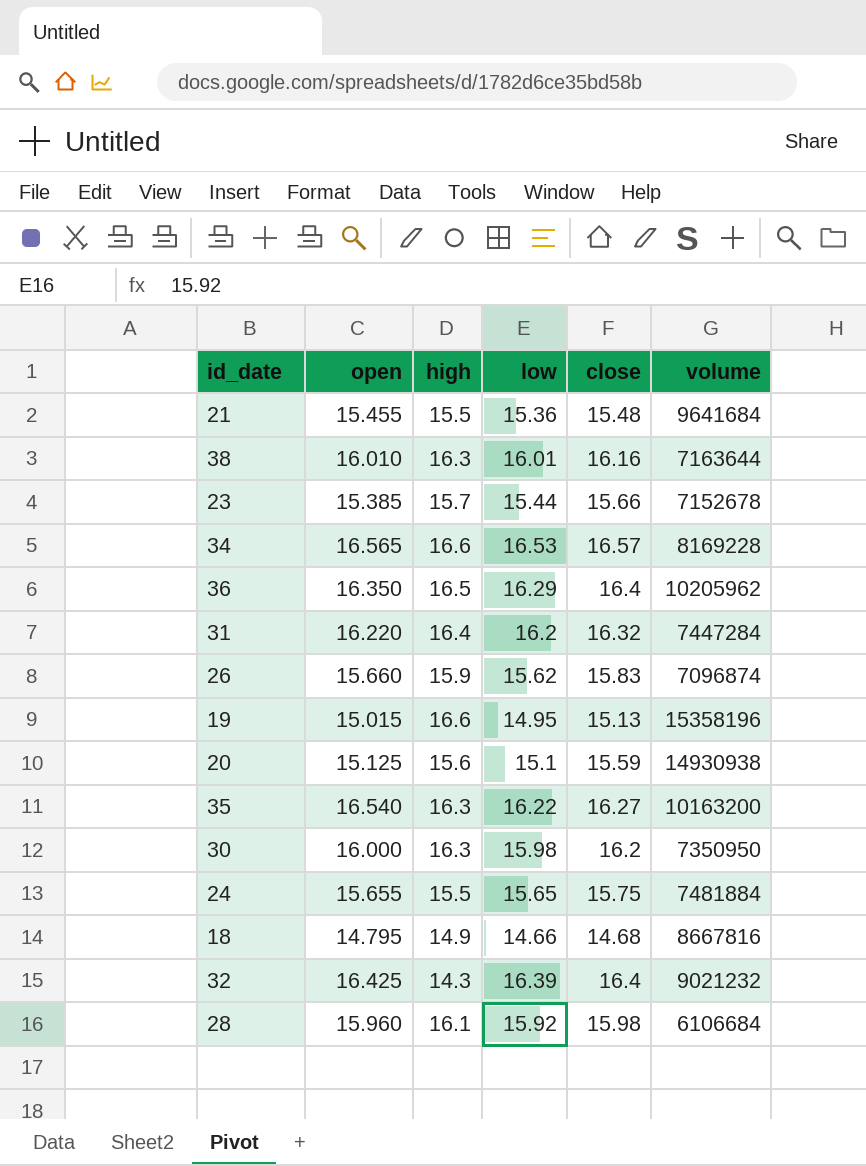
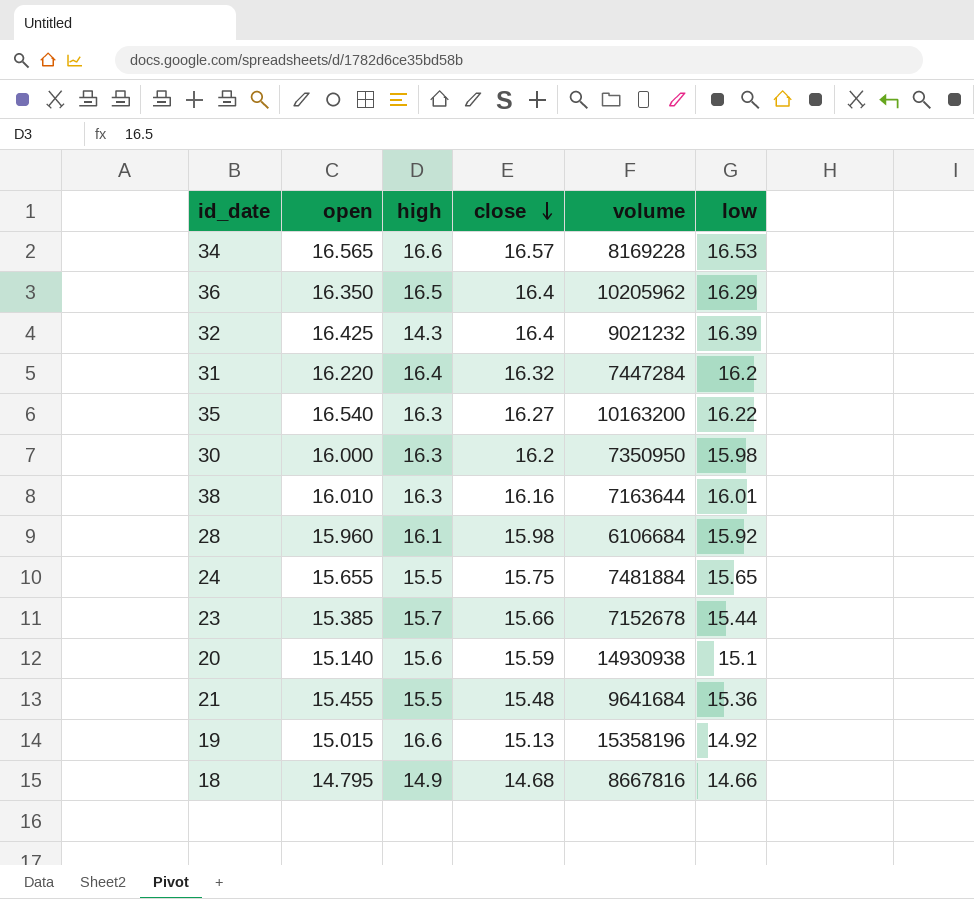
row order: none -> close descending
column low | position: 4 -> 6
row 26: 15.660 | 15.9 | 15.62 | 15.83 | 7096874 -> none
20 | open: 15.125 -> 15.140
19 | low: 14.95 -> 14.92

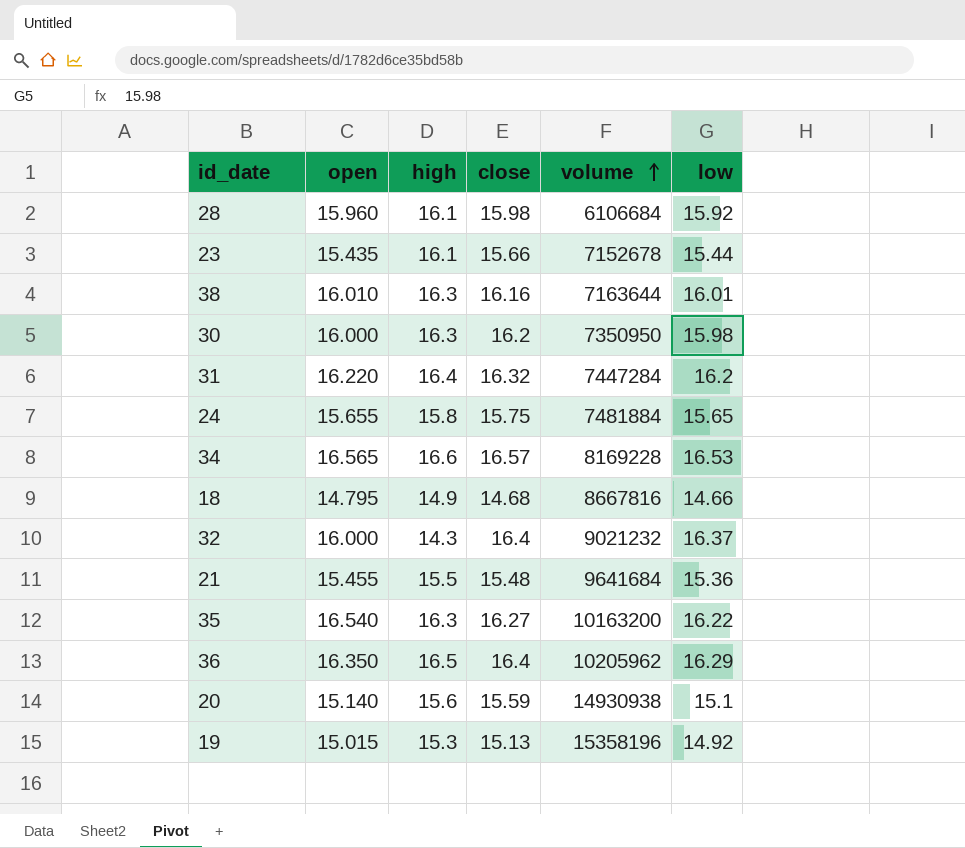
row order: close descending -> volume ascending
23 | open: 15.385 -> 15.435
23 | high: 15.7 -> 16.1
24 | high: 15.5 -> 15.8
32 | open: 16.425 -> 16.000
32 | low: 16.39 -> 16.37
19 | high: 16.6 -> 15.3

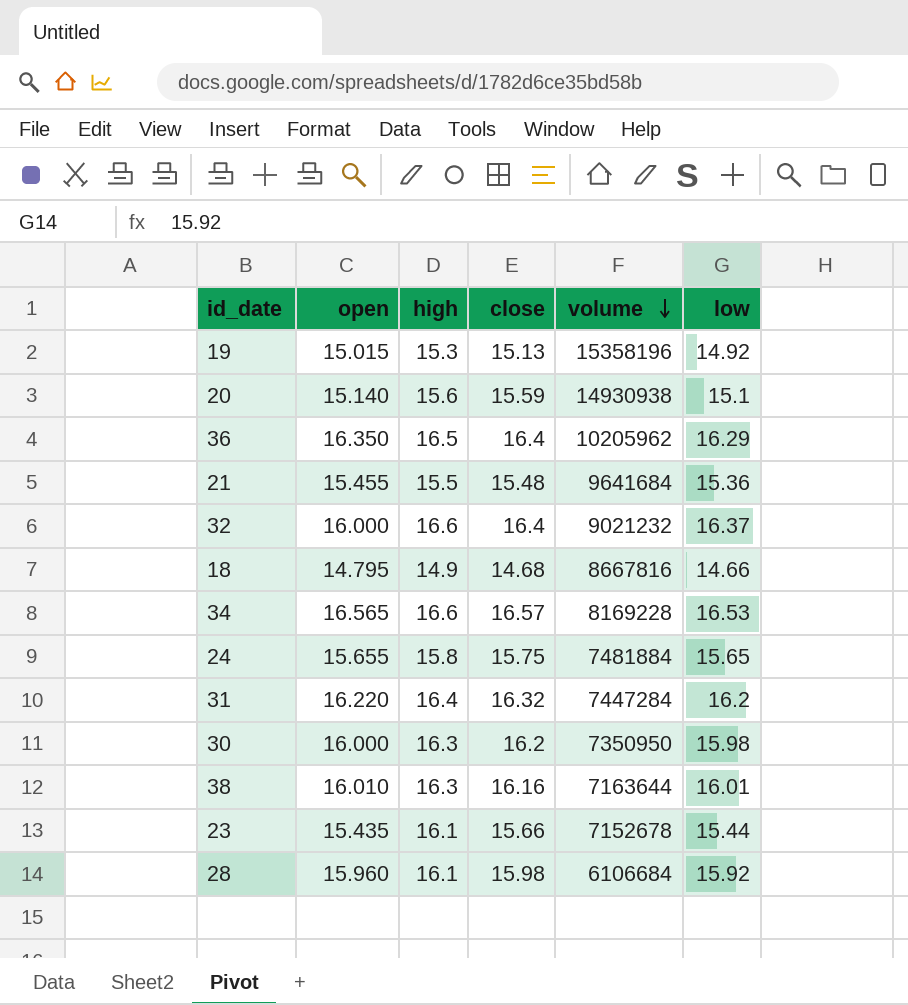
row order: volume ascending -> volume descending
row 35: 16.540 | 16.3 | 16.27 | 10163200 | 16.22 -> none
32 | high: 14.3 -> 16.6

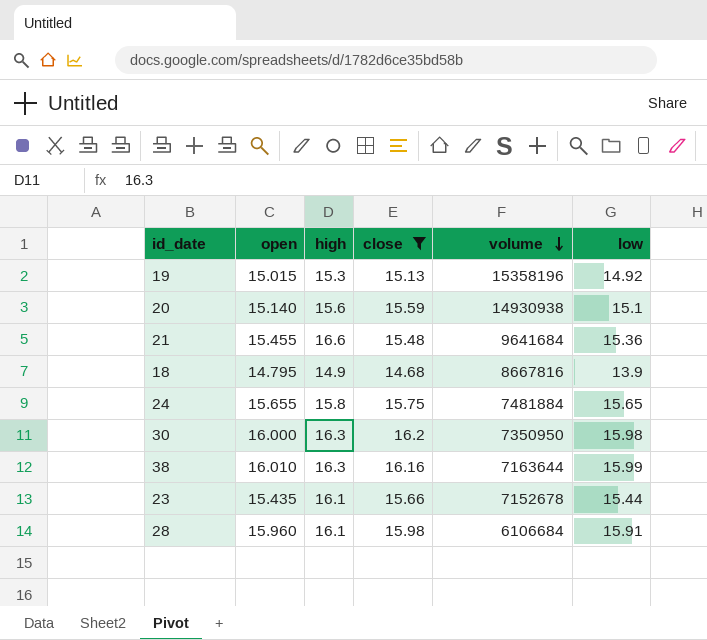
filter: none -> close <= 16.2
21 | high: 15.5 -> 16.6
18 | low: 14.66 -> 13.9
38 | low: 16.01 -> 15.99
28 | low: 15.92 -> 15.91

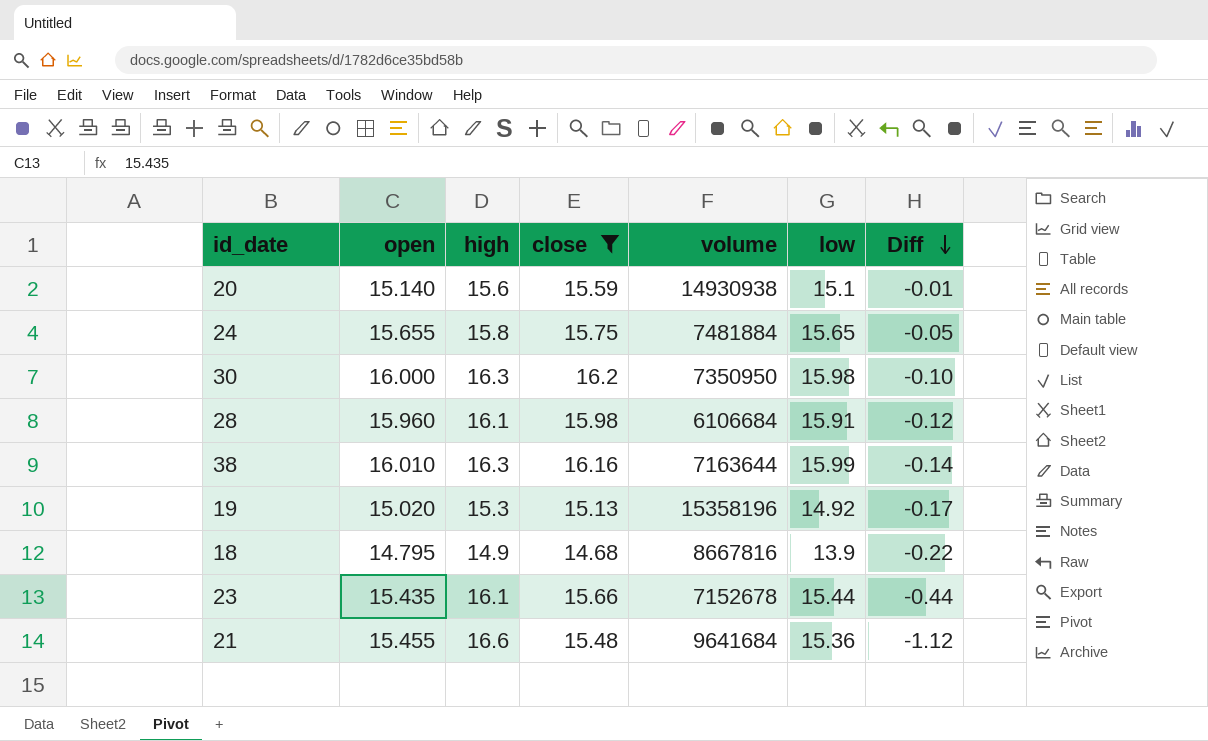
row order: volume descending -> Diff descending
column Diff | formula: none -> [close] - [high]
19 | open: 15.015 -> 15.020

